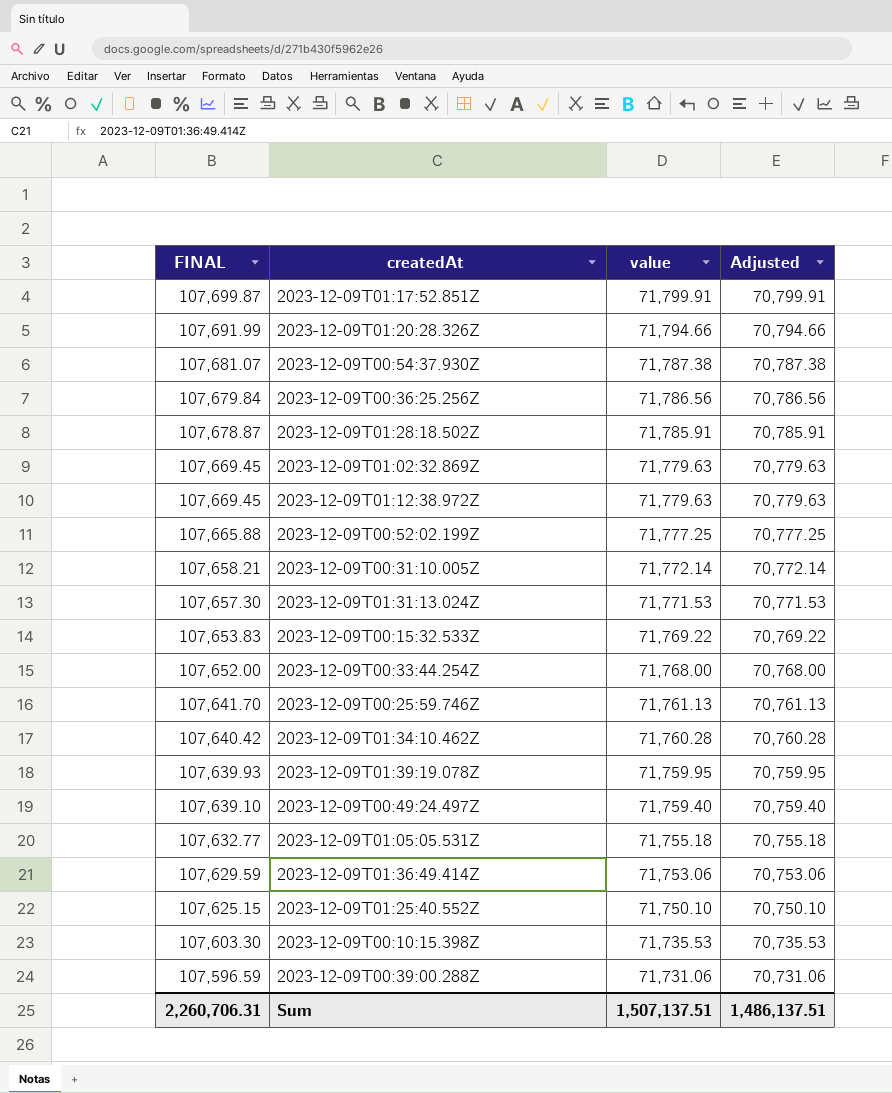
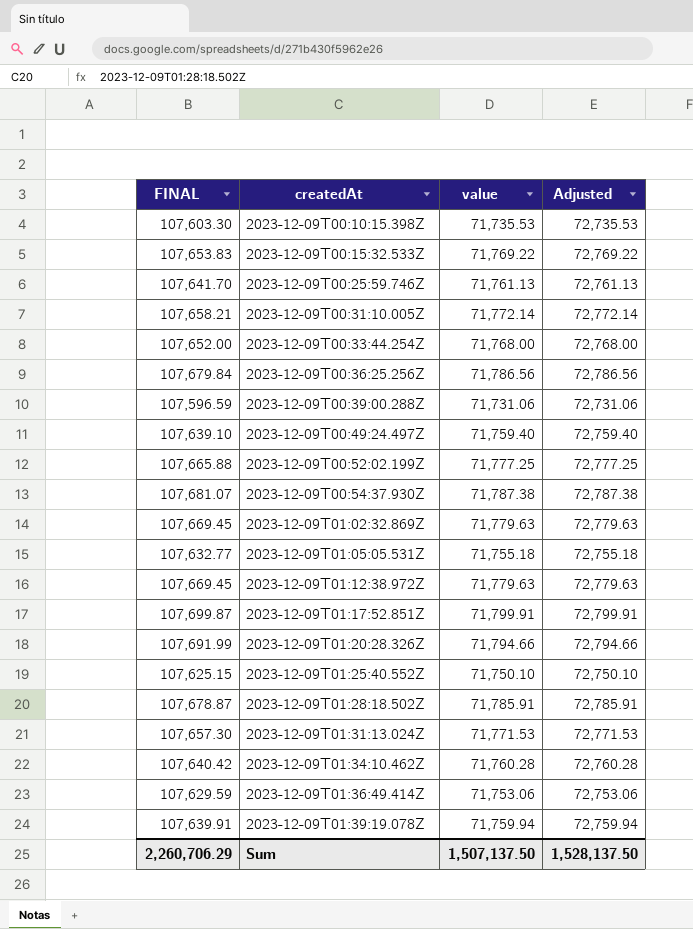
row order: FINAL descending -> createdAt ascending
column Adjusted | formula: [value] - 1000 -> [value] + 1000
2023-12-09T01:39:19.078Z | FINAL: 107,639.93 -> 107,639.91
2023-12-09T01:39:19.078Z | value: 71,759.95 -> 71,759.94
Sum | FINAL: 2,260,706.31 -> 2,260,706.29
Sum | value: 1,507,137.51 -> 1,507,137.50
Sum | Adjusted: 1,486,137.51 -> 1,528,137.50

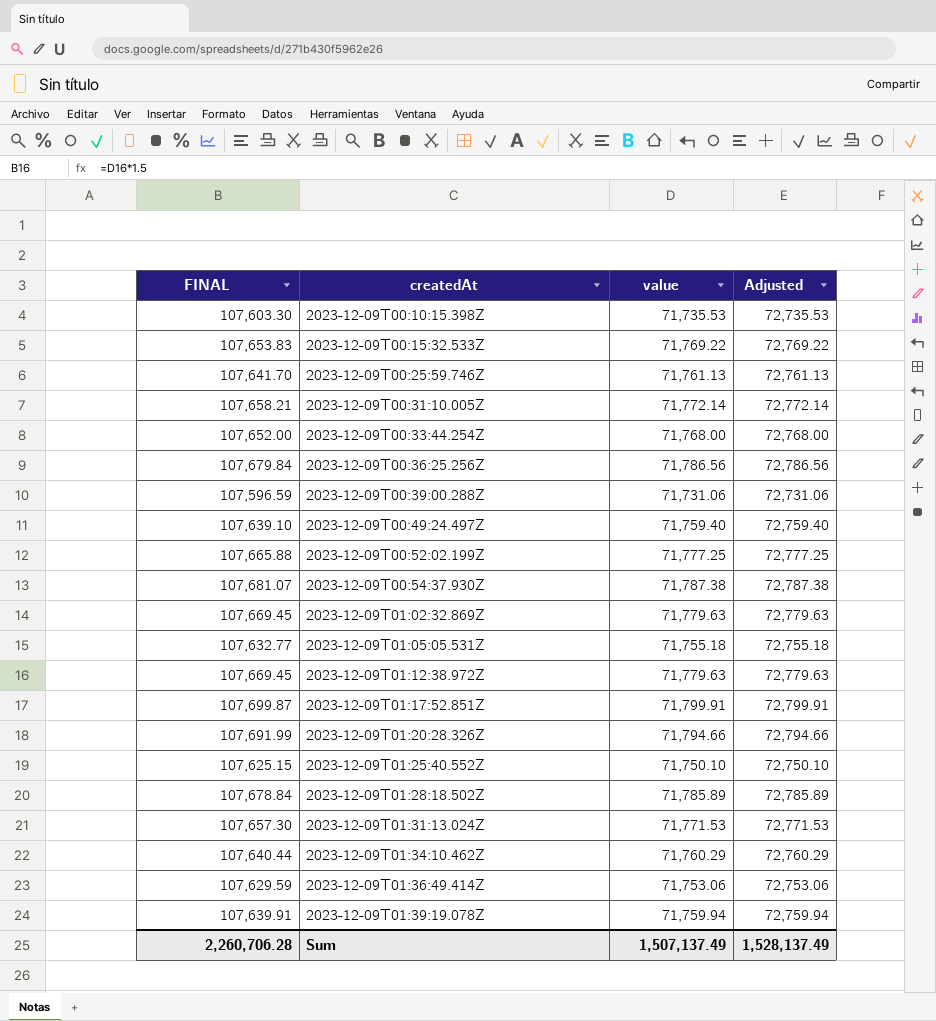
2023-12-09T01:28:18.502Z | FINAL: 107,678.87 -> 107,678.84
2023-12-09T01:28:18.502Z | value: 71,785.91 -> 71,785.89
2023-12-09T01:28:18.502Z | Adjusted: 72,785.91 -> 72,785.89
2023-12-09T01:34:10.462Z | FINAL: 107,640.42 -> 107,640.44
2023-12-09T01:34:10.462Z | value: 71,760.28 -> 71,760.29
2023-12-09T01:34:10.462Z | Adjusted: 72,760.28 -> 72,760.29
Sum | FINAL: 2,260,706.29 -> 2,260,706.28
Sum | value: 1,507,137.50 -> 1,507,137.49
Sum | Adjusted: 1,528,137.50 -> 1,528,137.49

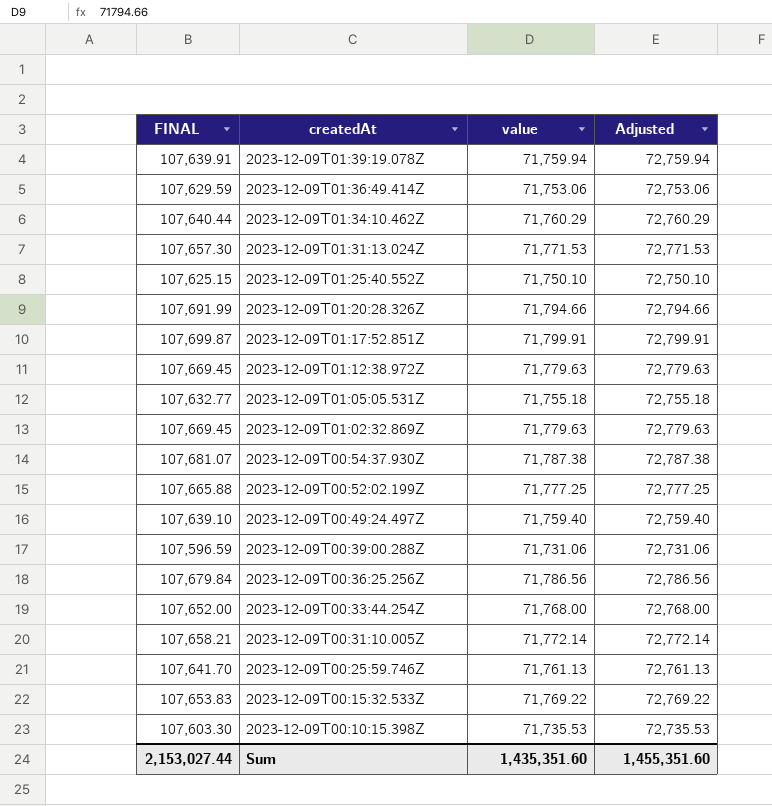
row order: createdAt ascending -> createdAt descending
row 2023-12-09T01:28:18.502Z: 107,678.84 | 71,785.89 | 72,785.89 -> none
Sum | FINAL: 2,260,706.28 -> 2,153,027.44
Sum | value: 1,507,137.49 -> 1,435,351.60
Sum | Adjusted: 1,528,137.49 -> 1,455,351.60

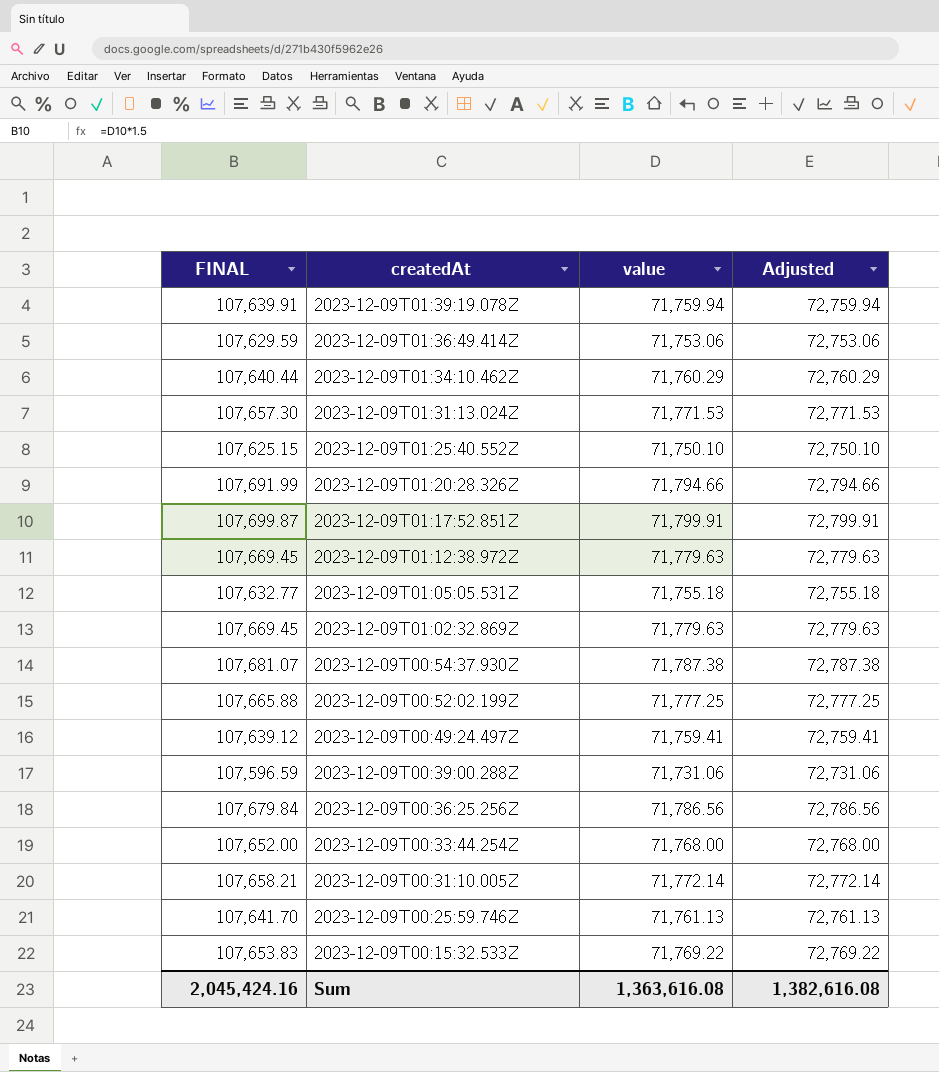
row 2023-12-09T00:10:15.398Z: 107,603.30 | 71,735.53 | 72,735.53 -> none
2023-12-09T00:49:24.497Z | FINAL: 107,639.10 -> 107,639.12
2023-12-09T00:49:24.497Z | value: 71,759.40 -> 71,759.41
2023-12-09T00:49:24.497Z | Adjusted: 72,759.40 -> 72,759.41
Sum | FINAL: 2,153,027.44 -> 2,045,424.16
Sum | value: 1,435,351.60 -> 1,363,616.08
Sum | Adjusted: 1,455,351.60 -> 1,382,616.08

